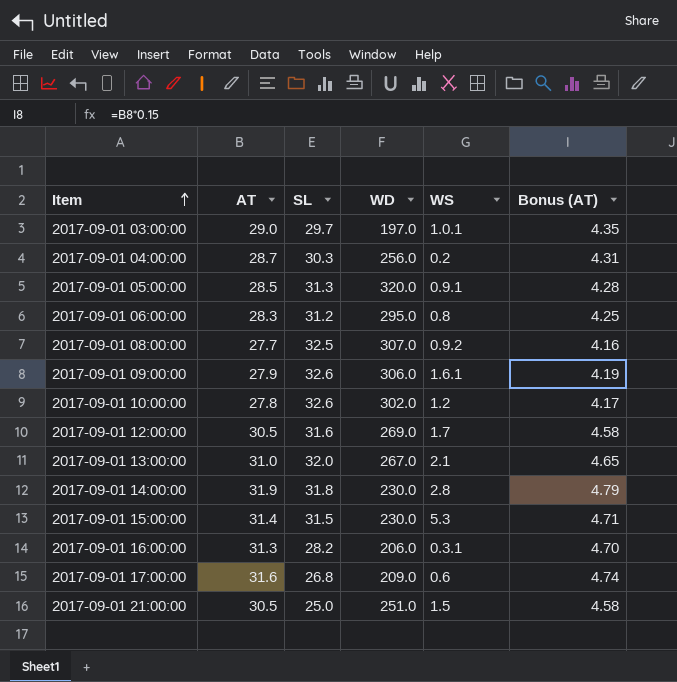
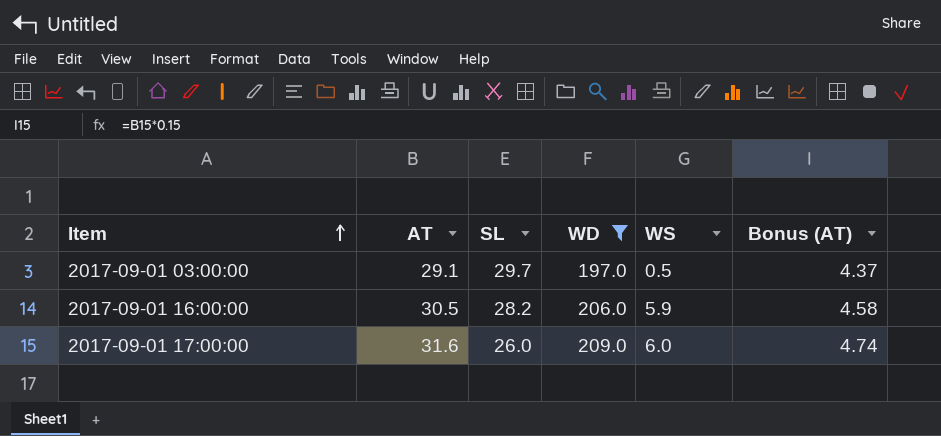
filter: none -> WD <= 209.0
2017-09-01 03:00:00 | AT: 29.0 -> 29.1
2017-09-01 03:00:00 | WS: 1.0.1 -> 0.5
2017-09-01 03:00:00 | Bonus (AT): 4.35 -> 4.37
2017-09-01 16:00:00 | AT: 31.3 -> 30.5
2017-09-01 16:00:00 | WS: 0.3.1 -> 5.9
2017-09-01 16:00:00 | Bonus (AT): 4.70 -> 4.58
2017-09-01 17:00:00 | SL: 26.8 -> 26.0
2017-09-01 17:00:00 | WS: 0.6 -> 6.0

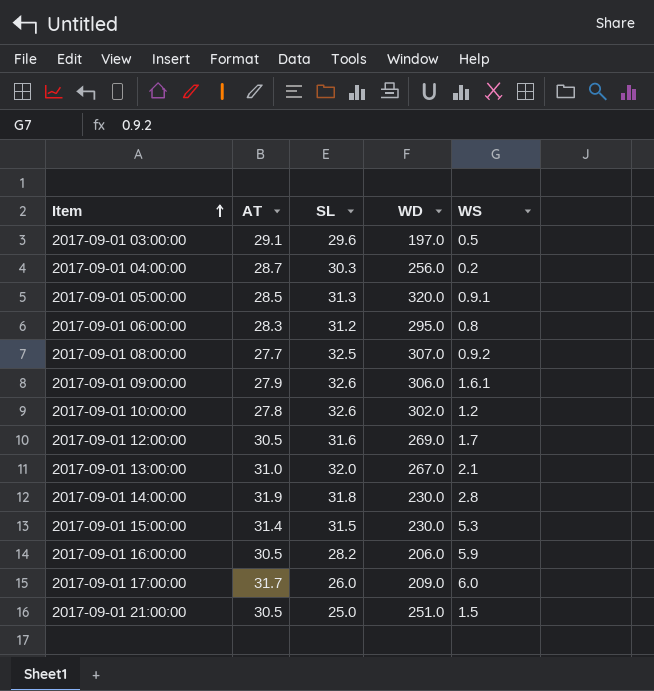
filter: WD <= 209.0 -> none
column Bonus (AT) | formula: [AT] * 0.15 -> none
2017-09-01 03:00:00 | SL: 29.7 -> 29.6
2017-09-01 17:00:00 | AT: 31.6 -> 31.7

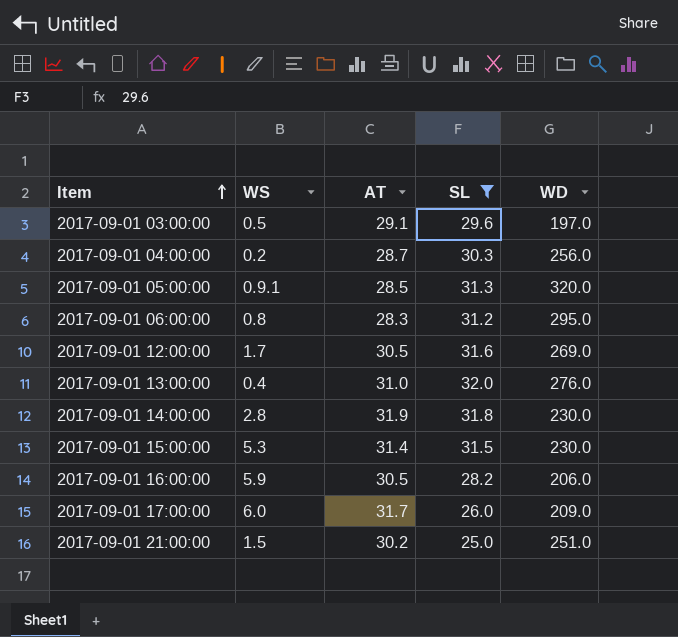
filter: none -> SL <= 32.0
column WS | position: 5 -> 2
2017-09-01 13:00:00 | WS: 2.1 -> 0.4
2017-09-01 13:00:00 | WD: 267.0 -> 276.0
2017-09-01 21:00:00 | AT: 30.5 -> 30.2

